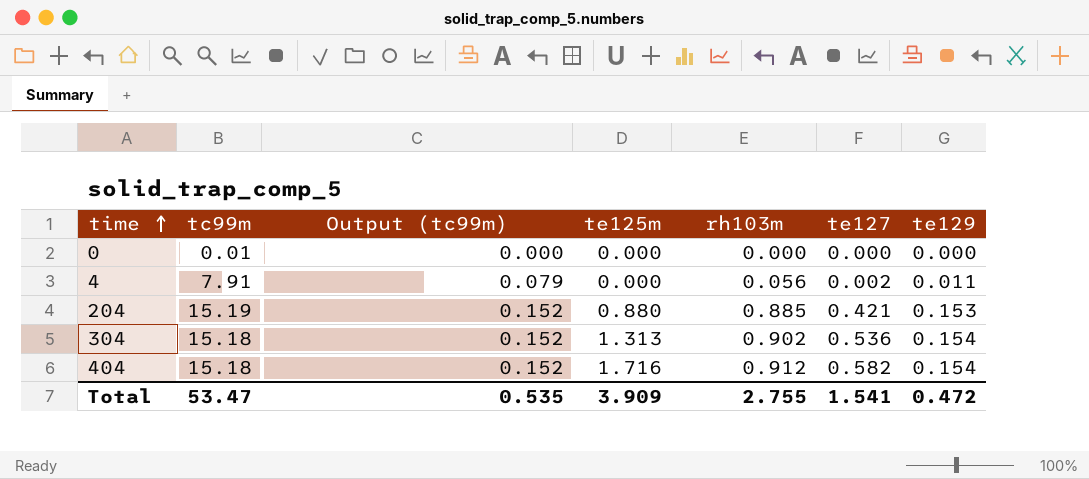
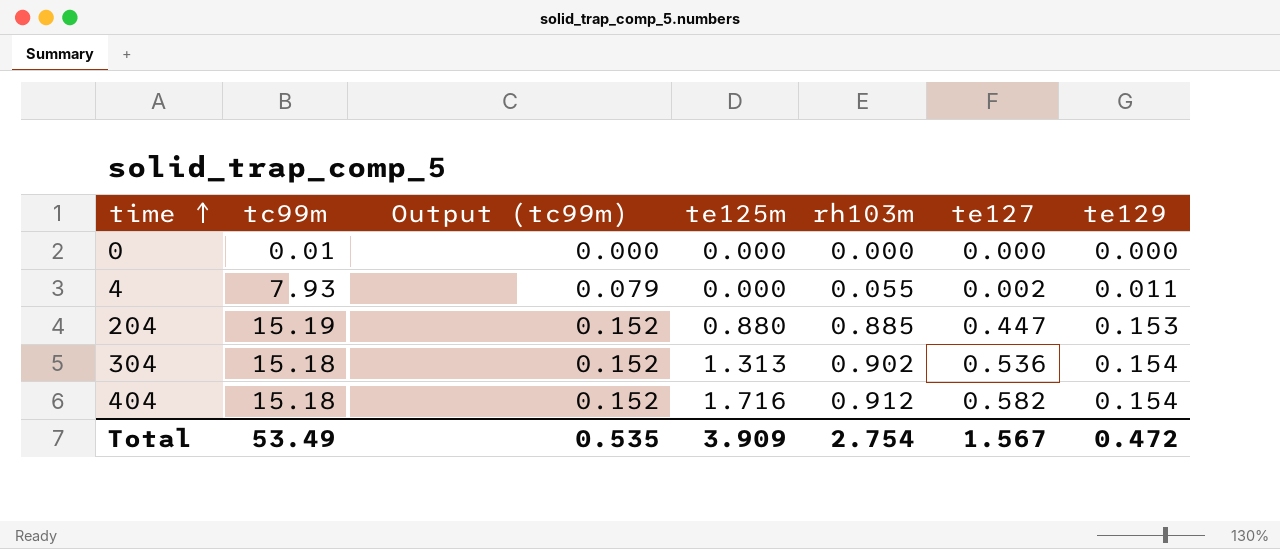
4 | tc99m: 7.91 -> 7.93
4 | rh103m: 0.056 -> 0.055
204 | te127: 0.421 -> 0.447
Total | tc99m: 53.47 -> 53.49
Total | rh103m: 2.755 -> 2.754
Total | te127: 1.541 -> 1.567

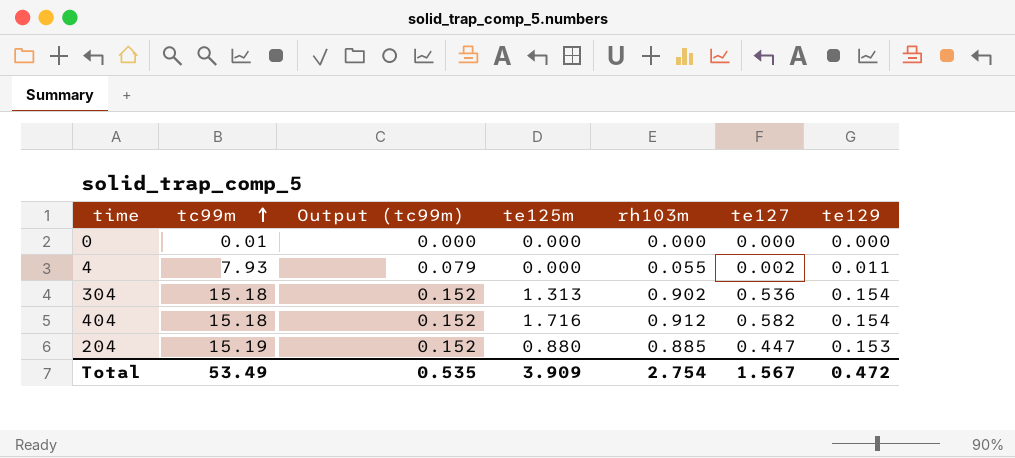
row order: time ascending -> tc99m ascending

